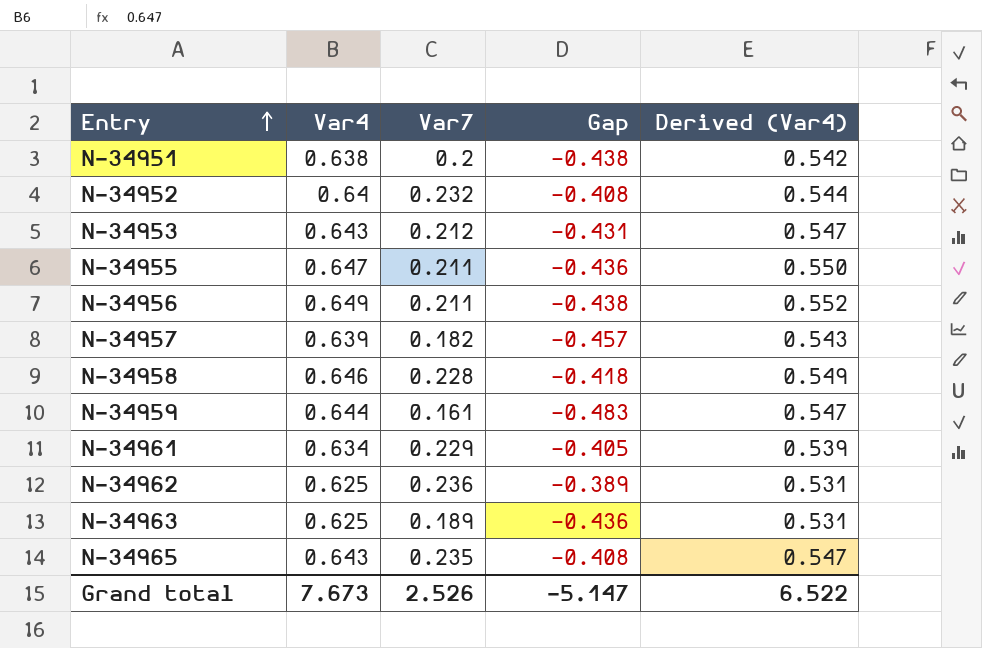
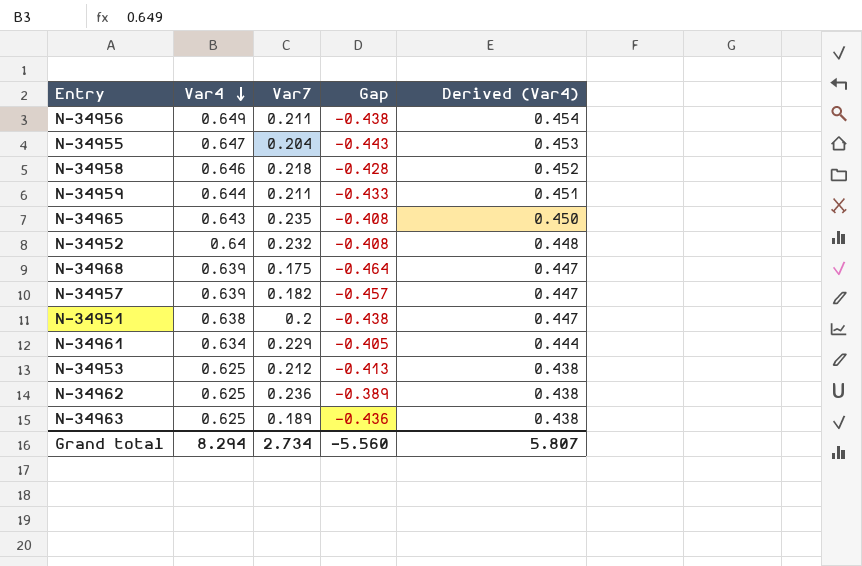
row order: Entry ascending -> Var4 descending
column Derived (Var4) | formula: [Var4] * 0.85 -> [Var4] * 0.7
N-34955 | Var7: 0.211 -> 0.204
N-34955 | Gap: -0.436 -> -0.443
N-34958 | Var7: 0.228 -> 0.218
N-34958 | Gap: -0.418 -> -0.428
N-34959 | Var7: 0.161 -> 0.211
N-34959 | Gap: -0.483 -> -0.433
row N-34968: none -> 0.639 | 0.175 | -0.464 | 0.447
N-34953 | Var4: 0.643 -> 0.625
N-34953 | Gap: -0.431 -> -0.413
Grand total | Var4: 7.673 -> 8.294
Grand total | Var7: 2.526 -> 2.734
Grand total | Gap: -5.147 -> -5.560
Grand total | Derived (Var4): 6.522 -> 5.807

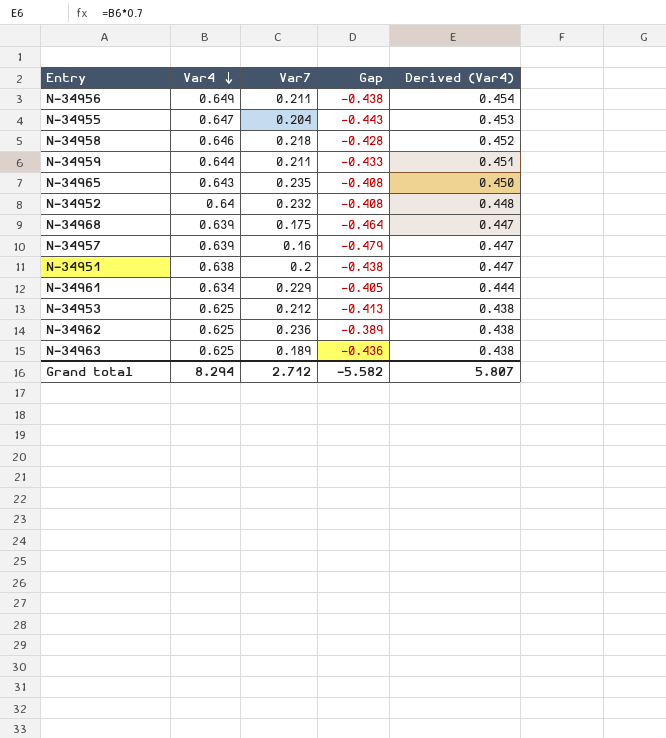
N-34957 | Var7: 0.182 -> 0.16
N-34957 | Gap: -0.457 -> -0.479
Grand total | Var7: 2.734 -> 2.712
Grand total | Gap: -5.560 -> -5.582

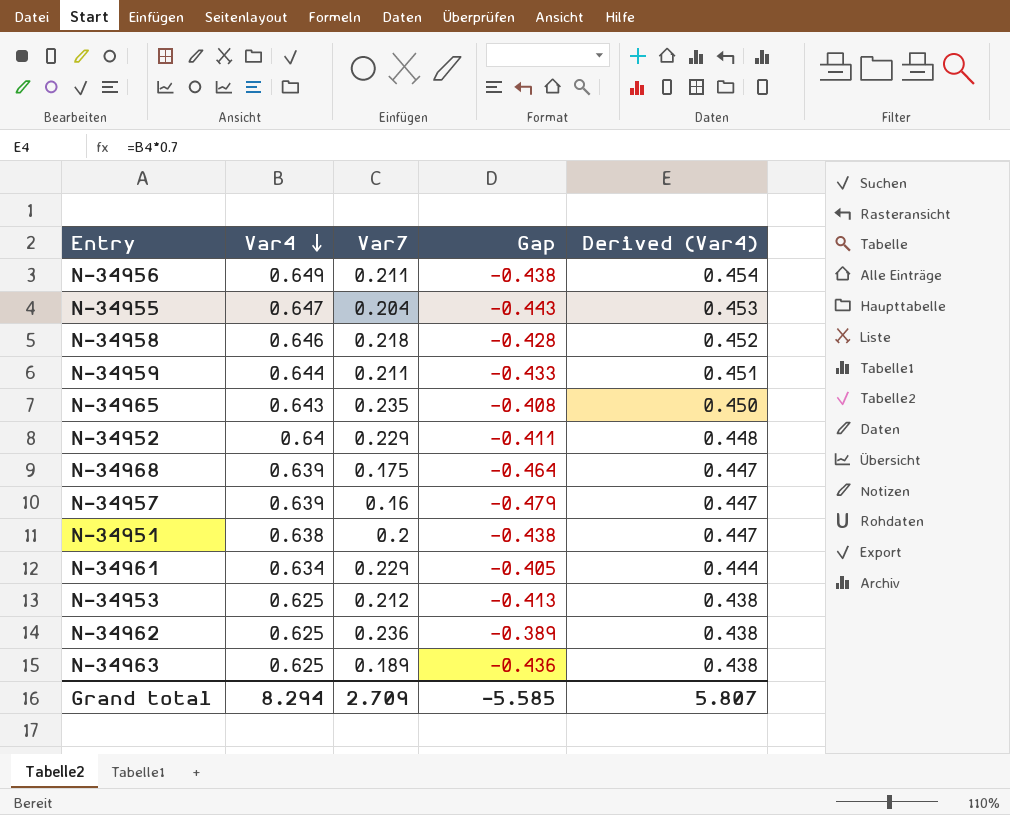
N-34952 | Var7: 0.232 -> 0.229
N-34952 | Gap: -0.408 -> -0.411
Grand total | Var7: 2.712 -> 2.709
Grand total | Gap: -5.582 -> -5.585

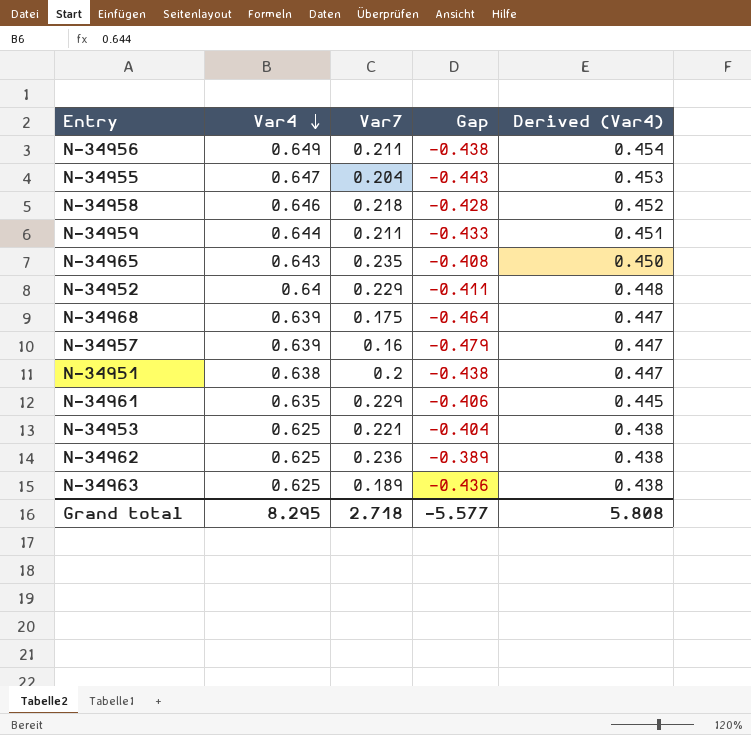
N-34961 | Var4: 0.634 -> 0.635
N-34961 | Gap: -0.405 -> -0.406
N-34961 | Derived (Var4): 0.444 -> 0.445
N-34953 | Var7: 0.212 -> 0.221
N-34953 | Gap: -0.413 -> -0.404
Grand total | Var4: 8.294 -> 8.295
Grand total | Var7: 2.709 -> 2.718
Grand total | Gap: -5.585 -> -5.577
Grand total | Derived (Var4): 5.807 -> 5.808

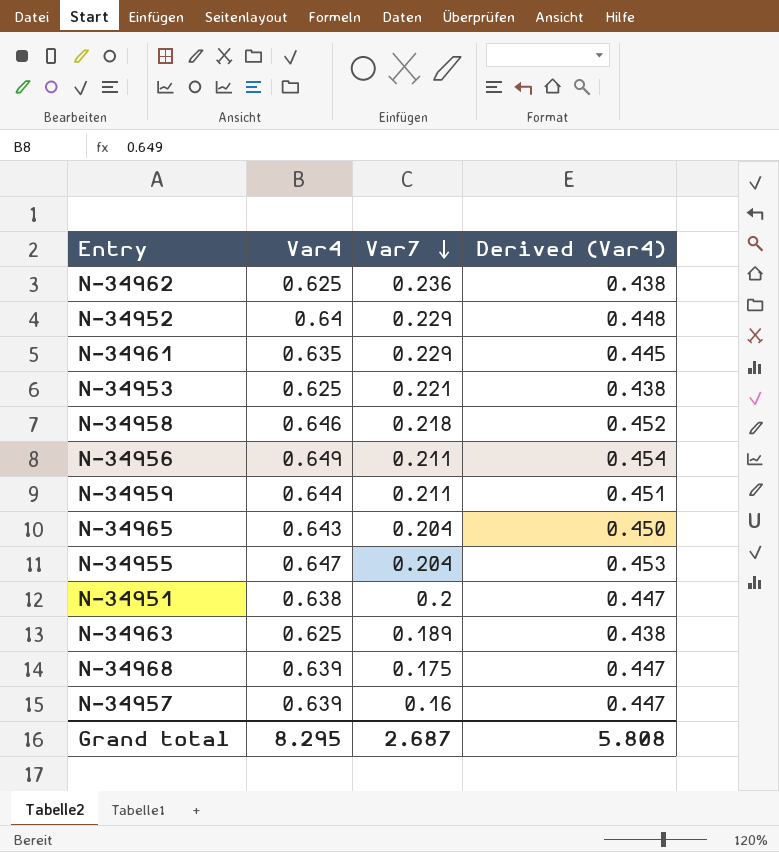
row order: Var4 descending -> Var7 descending
column Gap | formula: [Var7] - [Var4] -> none
N-34965 | Var7: 0.235 -> 0.204
Grand total | Var7: 2.718 -> 2.687

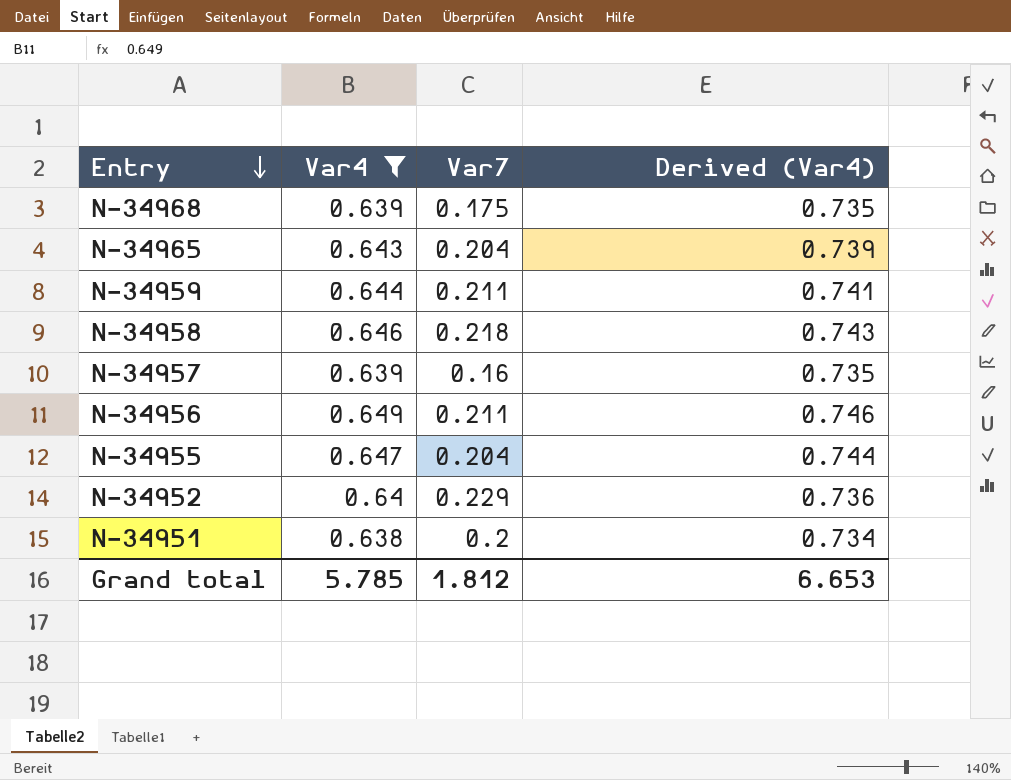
filter: none -> Var4 >= 0.638
row order: Var7 descending -> Entry descending
column Derived (Var4) | formula: [Var4] * 0.7 -> [Var4] * 1.15
Grand total | Var4: 8.295 -> 5.785
Grand total | Var7: 2.687 -> 1.812
Grand total | Derived (Var4): 5.808 -> 6.653

